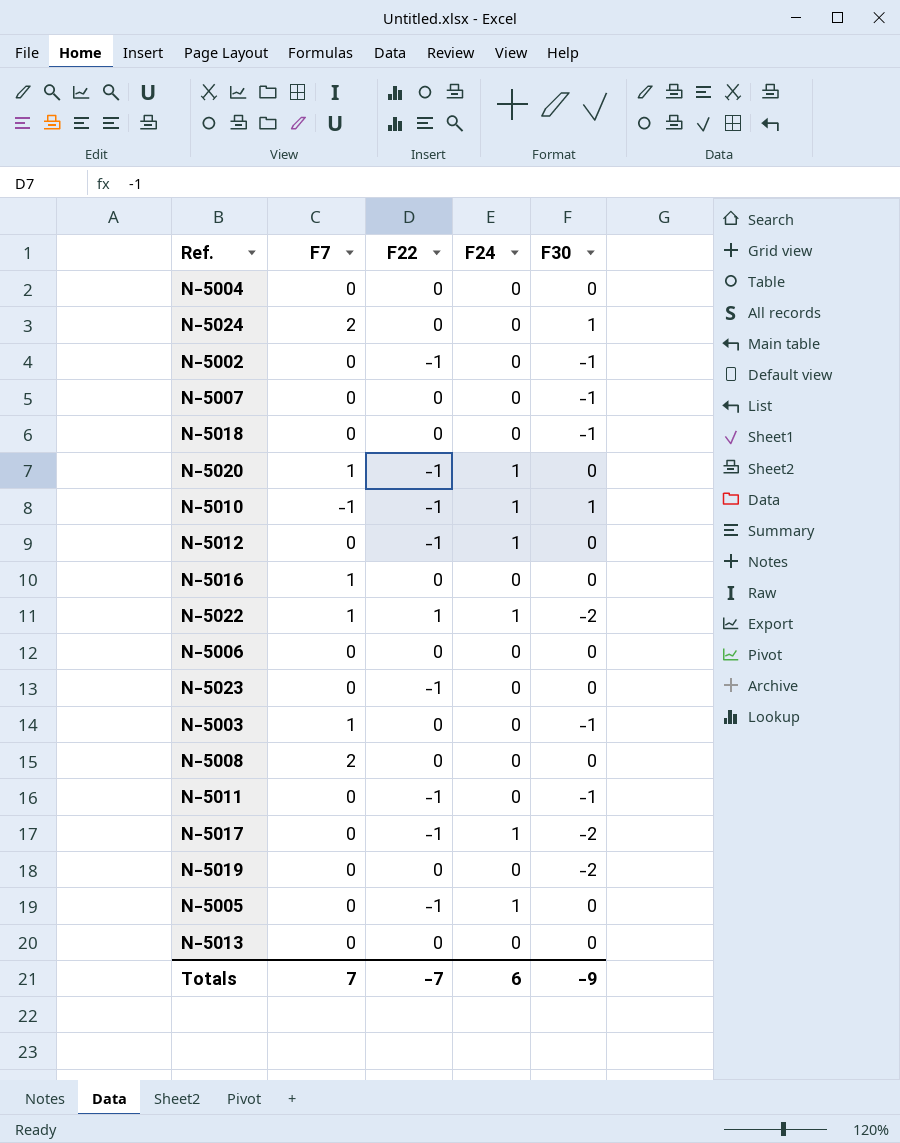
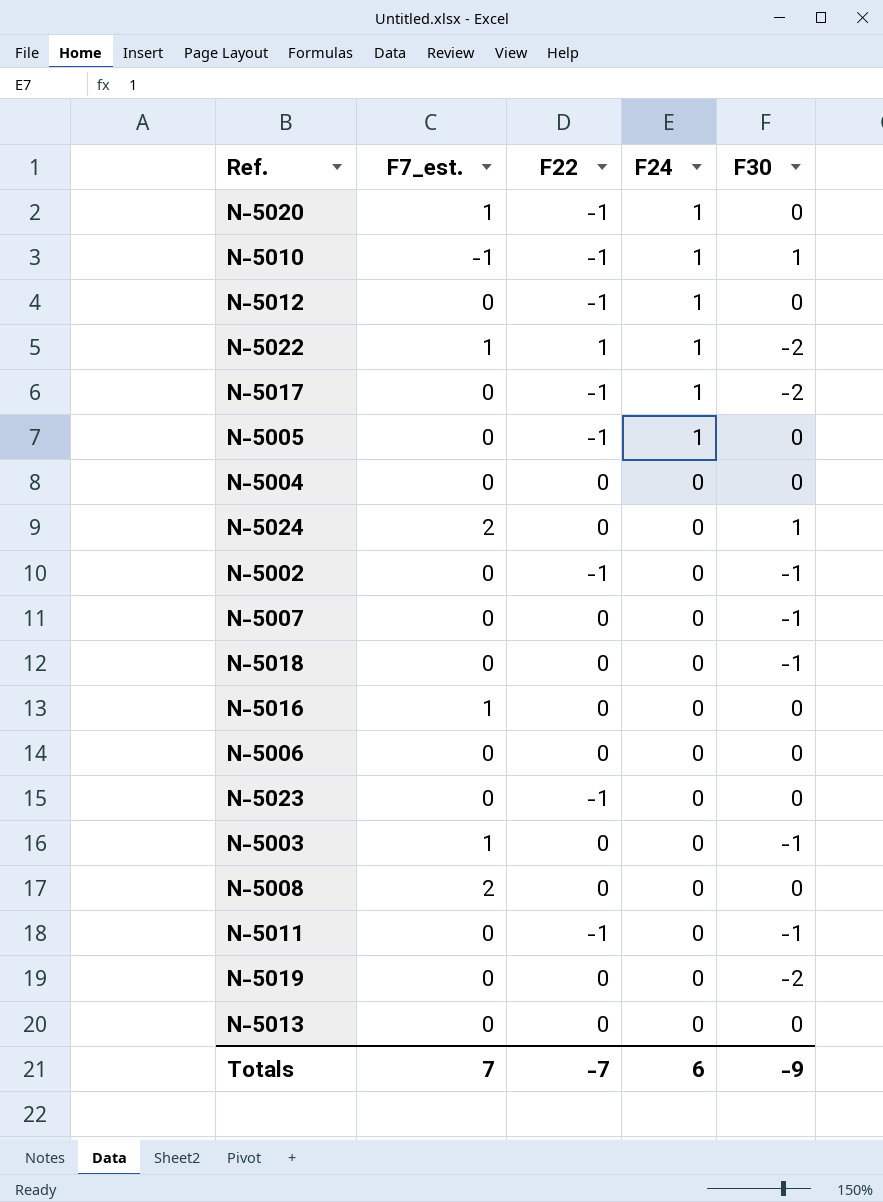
row order: none -> F24 descending
column name: F7 -> F7_est.

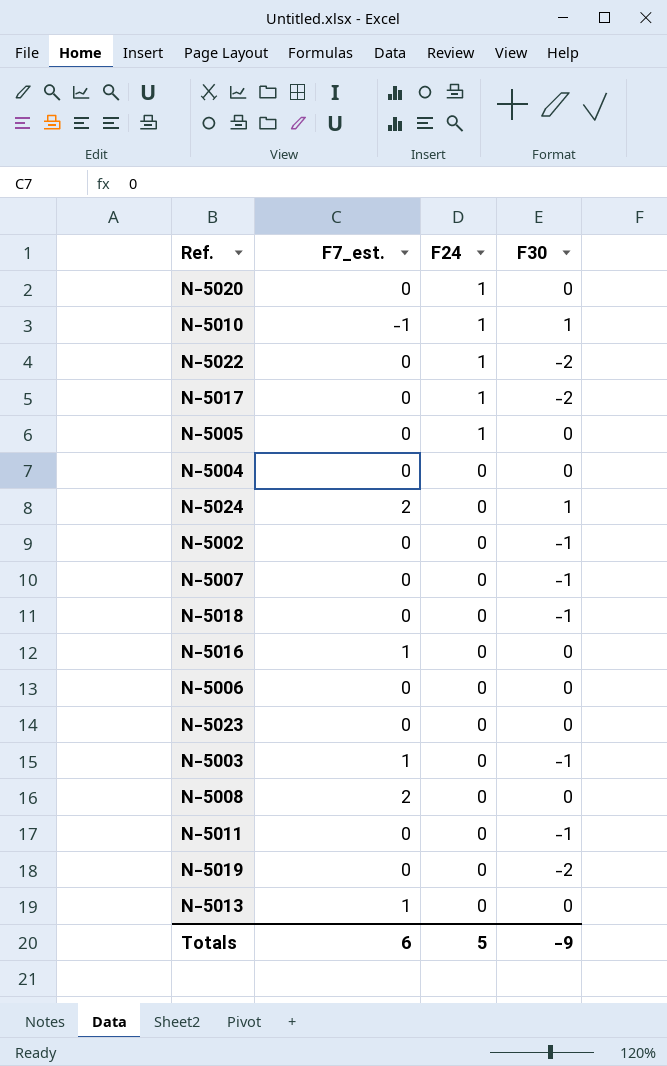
column F22 | position: 3 -> none
row N-5012: 0 | -1 | 1 | 0 -> none
N-5020 | F7_est.: 1 -> 0
N-5022 | F7_est.: 1 -> 0
N-5013 | F7_est.: 0 -> 1
Totals | F7_est.: 7 -> 6
Totals | F24: 6 -> 5

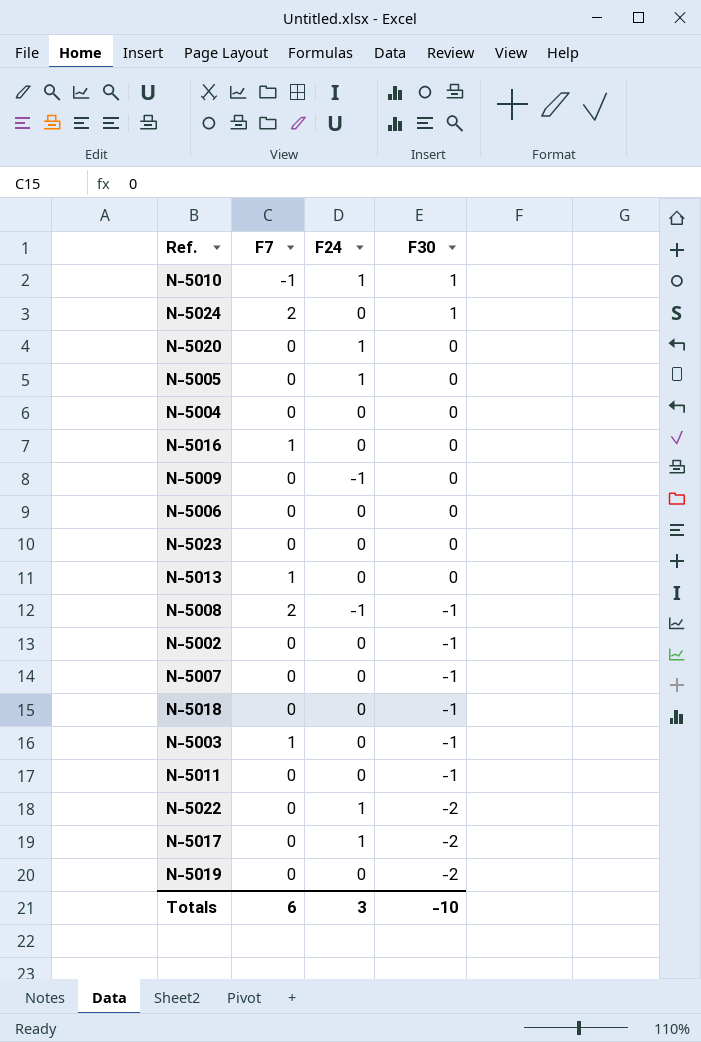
row order: F24 descending -> F30 descending
column name: F7_est. -> F7
row N-5009: none -> 0 | -1 | 0
N-5008 | F24: 0 -> -1
N-5008 | F30: 0 -> -1
Totals | F24: 5 -> 3
Totals | F30: -9 -> -10

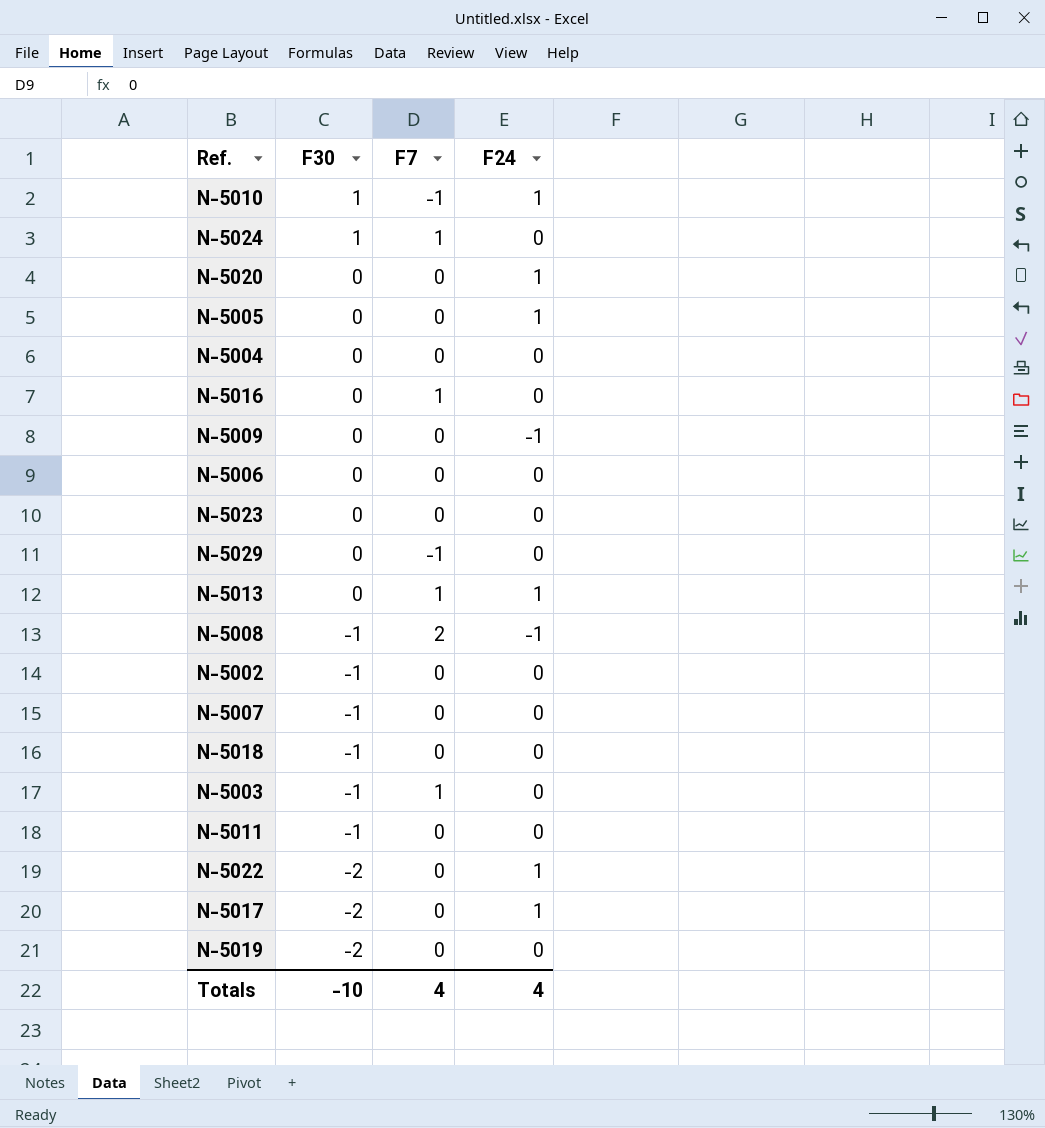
column F30 | position: 4 -> 2
N-5024 | F7: 2 -> 1
row N-5029: none -> 0 | -1 | 0
N-5013 | F24: 0 -> 1
Totals | F7: 6 -> 4
Totals | F24: 3 -> 4

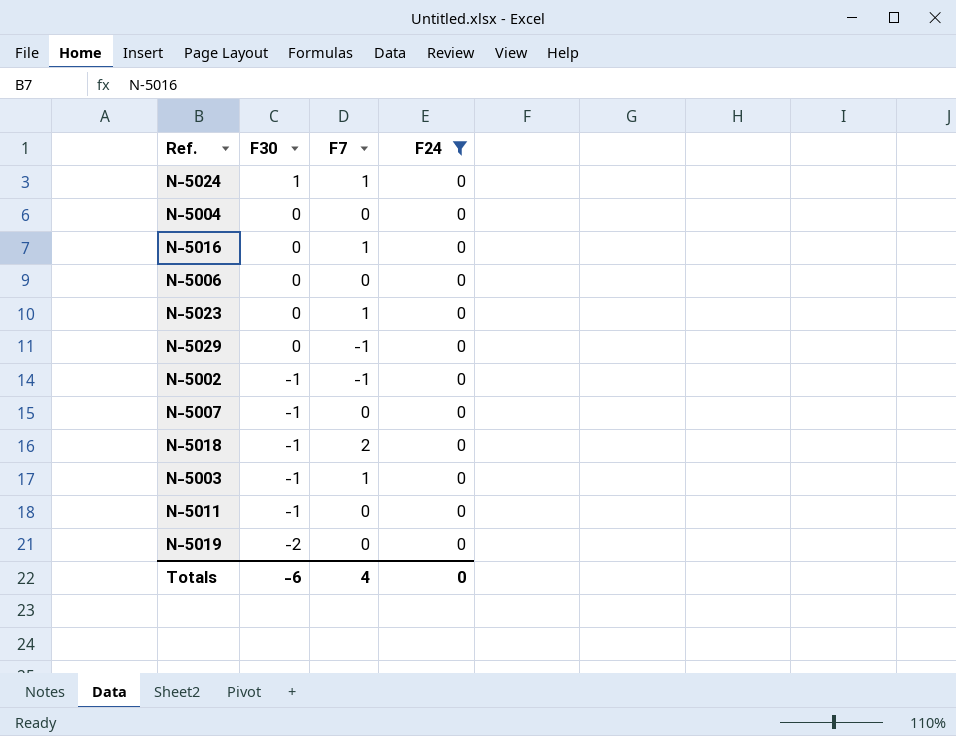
filter: none -> F24 = 0
N-5023 | F7: 0 -> 1
N-5002 | F7: 0 -> -1
N-5018 | F7: 0 -> 2
Totals | F30: -10 -> -6
Totals | F24: 4 -> 0

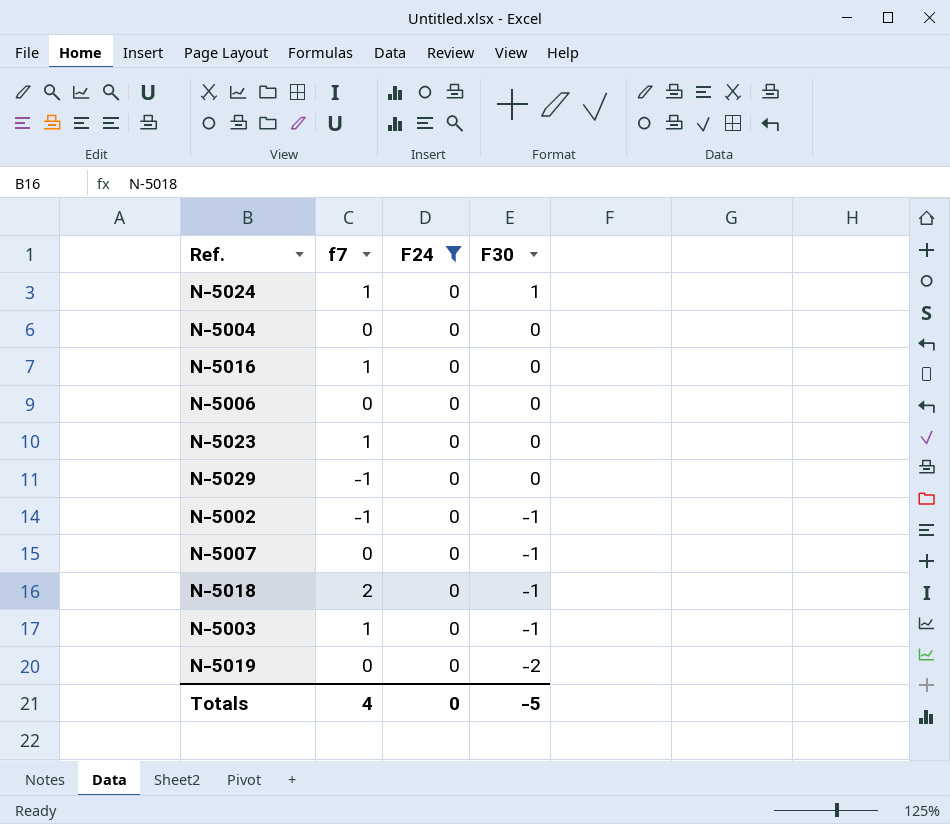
column name: F7 -> f7
column F30 | position: 2 -> 4
row N-5011: -1 | 0 | 0 -> none
Totals | F30: -6 -> -5

